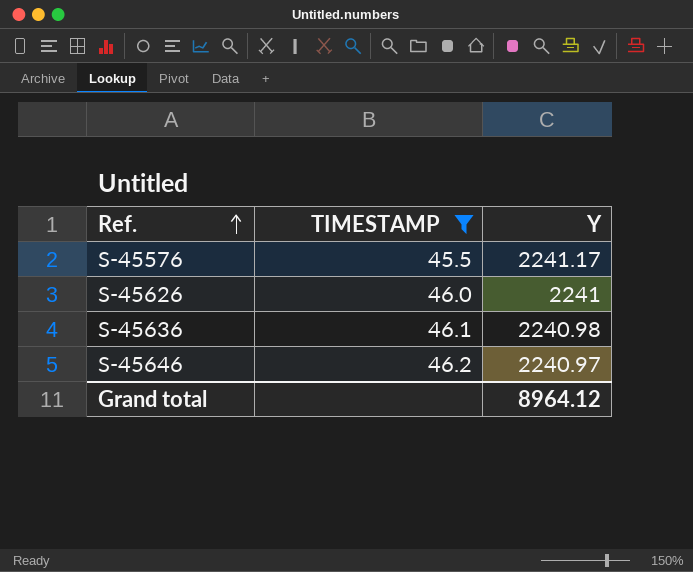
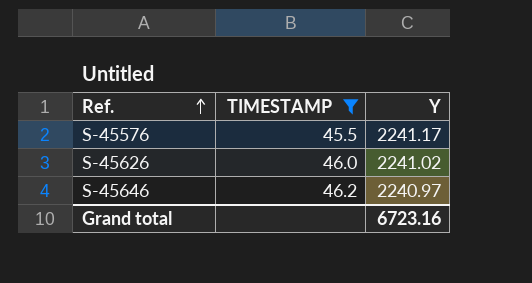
row S-45636: 46.1 | 2240.98 -> none
S-45626 | Y: 2241 -> 2241.02
Grand total | Y: 8964.12 -> 6723.16

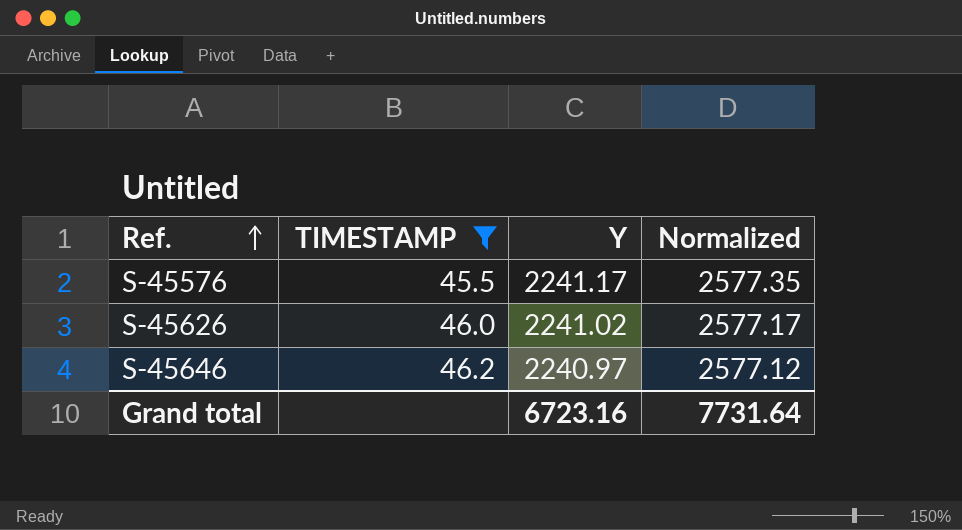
column Normalized | formula: none -> [Y] * 1.15

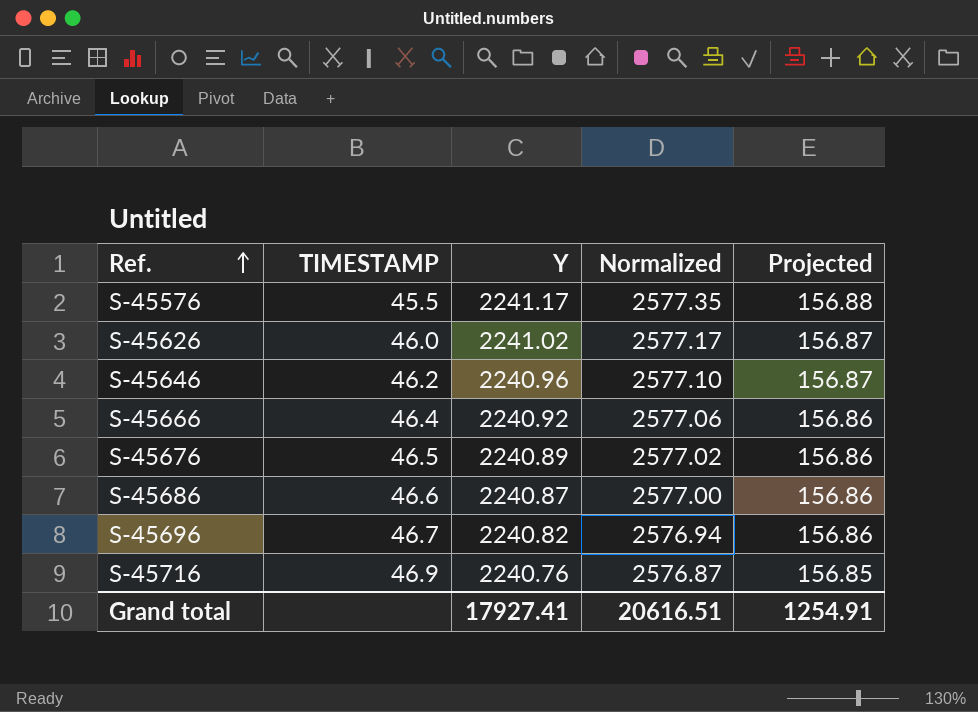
filter: TIMESTAMP <= 46.2 -> none
column Projected | formula: none -> [Y] * 0.07
S-45646 | Y: 2240.97 -> 2240.96
S-45646 | Normalized: 2577.12 -> 2577.10
Grand total | Y: 6723.16 -> 17927.41
Grand total | Normalized: 7731.64 -> 20616.51

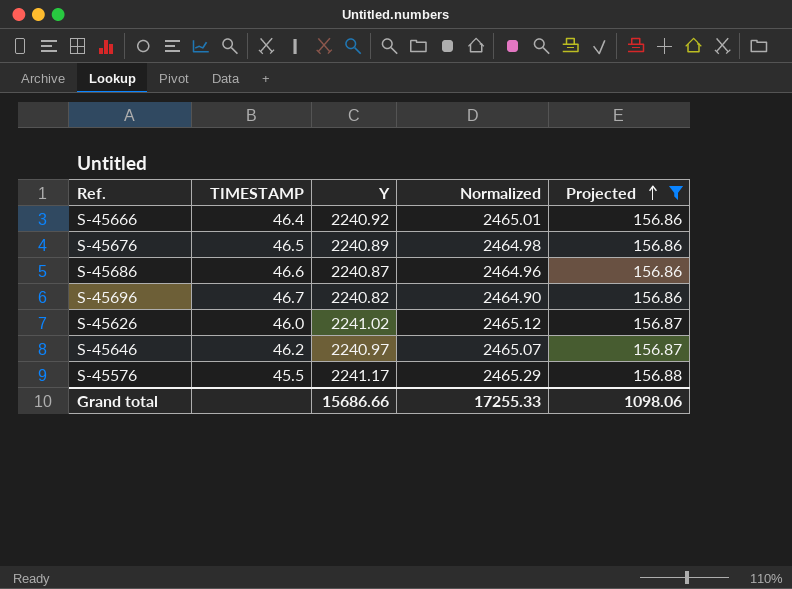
filter: none -> Projected != 156.85
row order: Ref. ascending -> Projected ascending
column Normalized | formula: [Y] * 1.15 -> [Y] * 1.1
S-45646 | Y: 2240.96 -> 2240.97
Grand total | Y: 17927.41 -> 15686.66
Grand total | Normalized: 20616.51 -> 17255.33
Grand total | Projected: 1254.91 -> 1098.06

